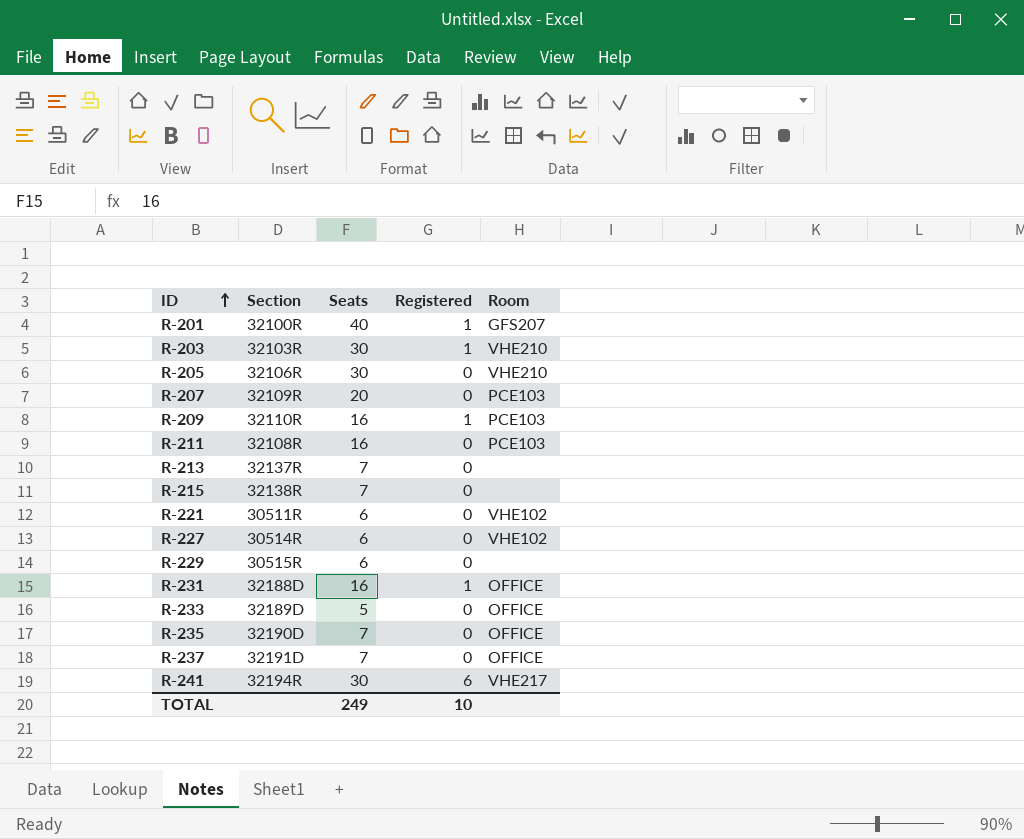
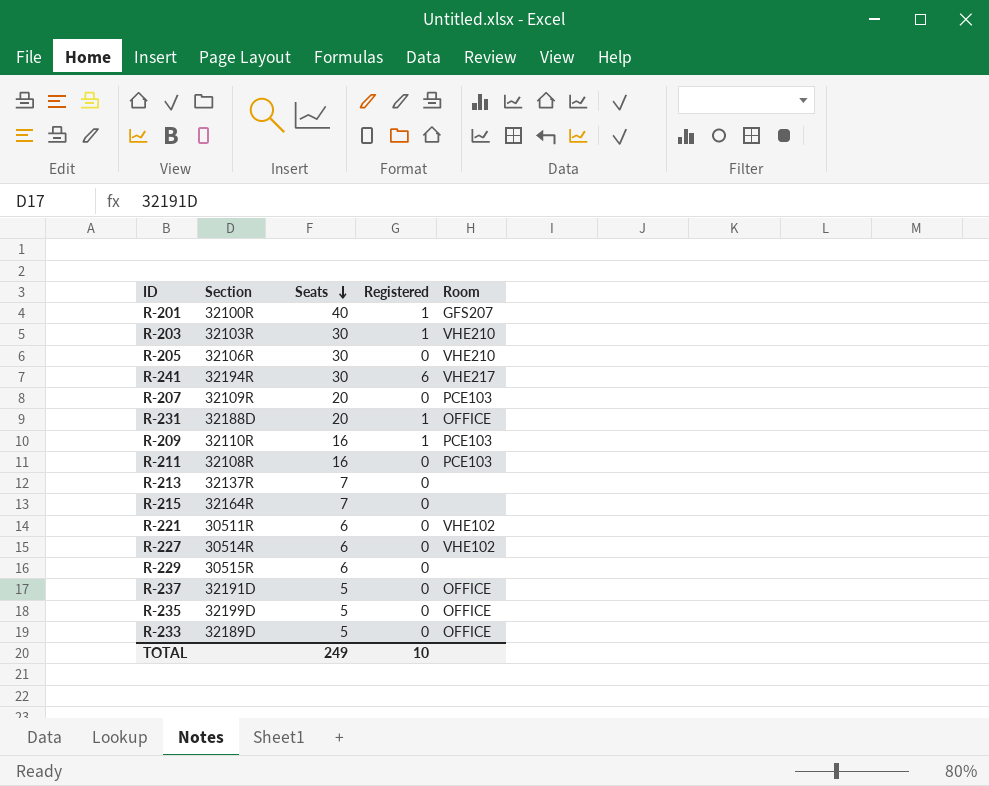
row order: ID ascending -> Seats descending
R-231 | Seats: 16 -> 20
R-215 | Section: 32138R -> 32164R
R-237 | Seats: 7 -> 5
R-235 | Section: 32190D -> 32199D
R-235 | Seats: 7 -> 5

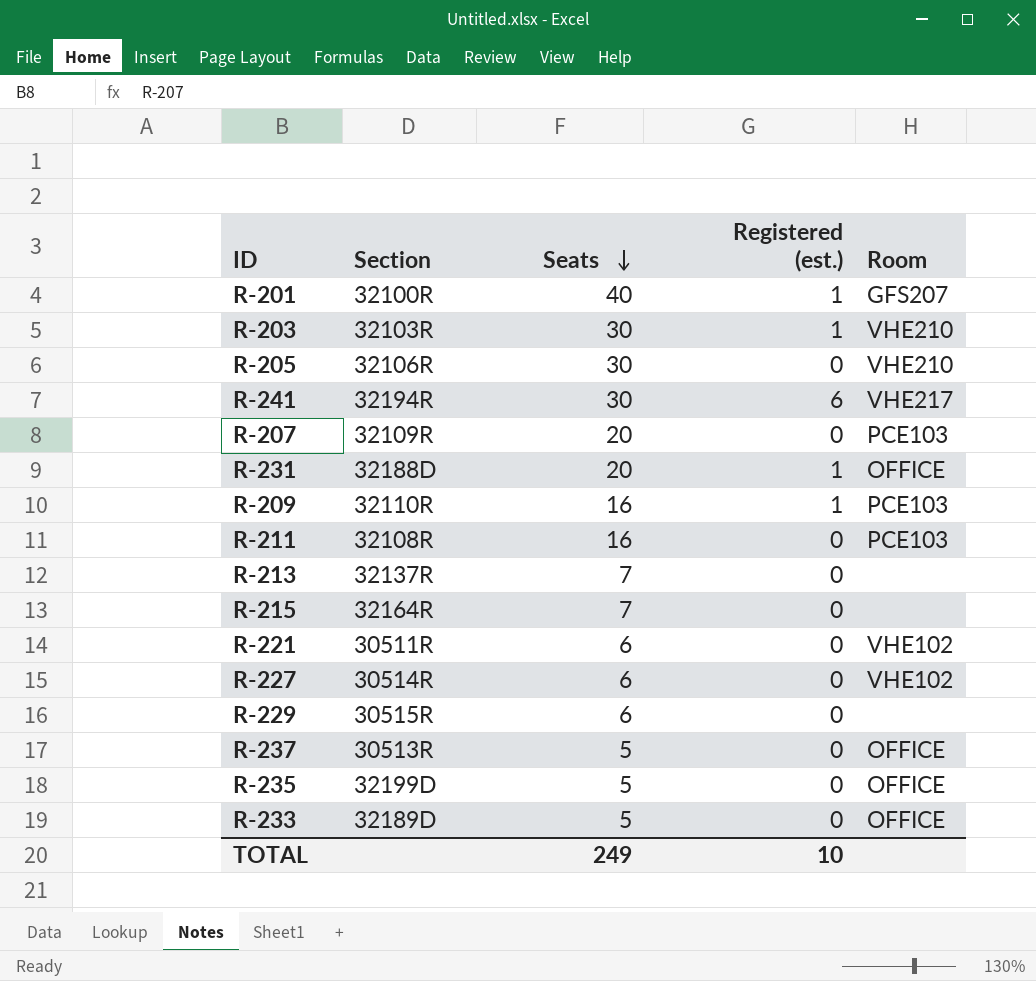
column name: Registered -> Registered (est.)
R-237 | Section: 32191D -> 30513R

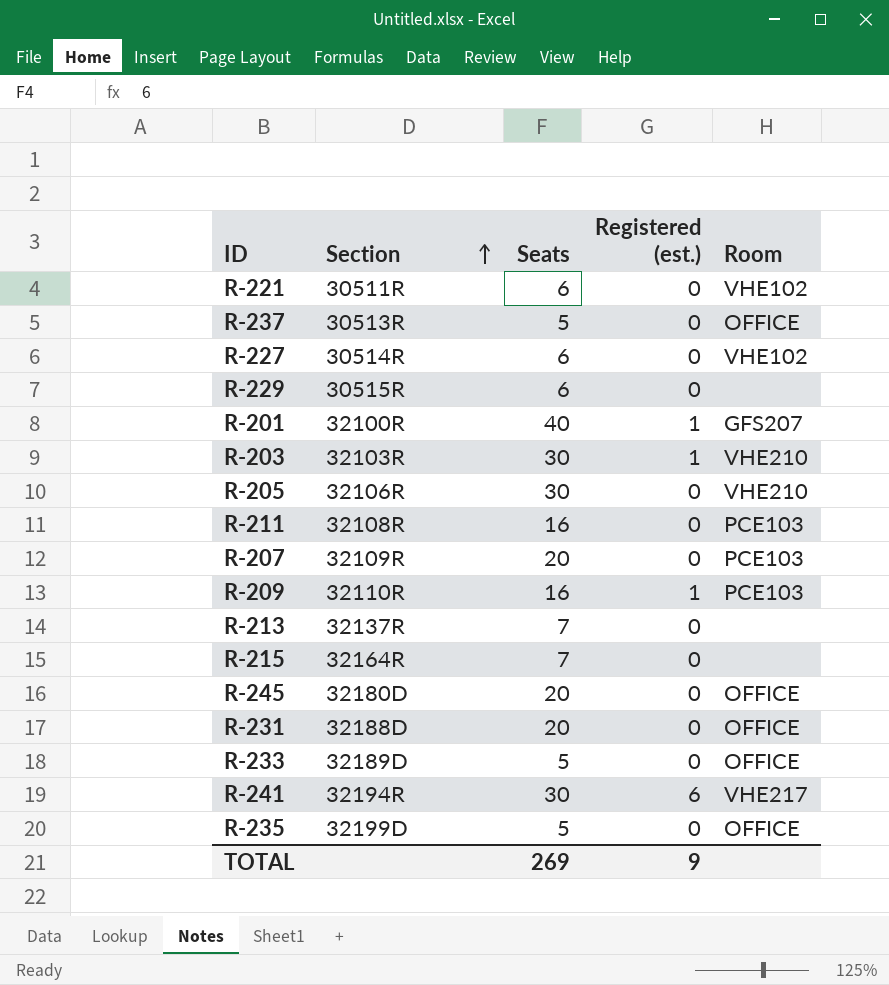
row order: Seats descending -> Section ascending
row R-245: none -> 32180D | 20 | 0 | OFFICE
R-231 | Registered (est.): 1 -> 0
TOTAL | Seats: 249 -> 269
TOTAL | Registered (est.): 10 -> 9

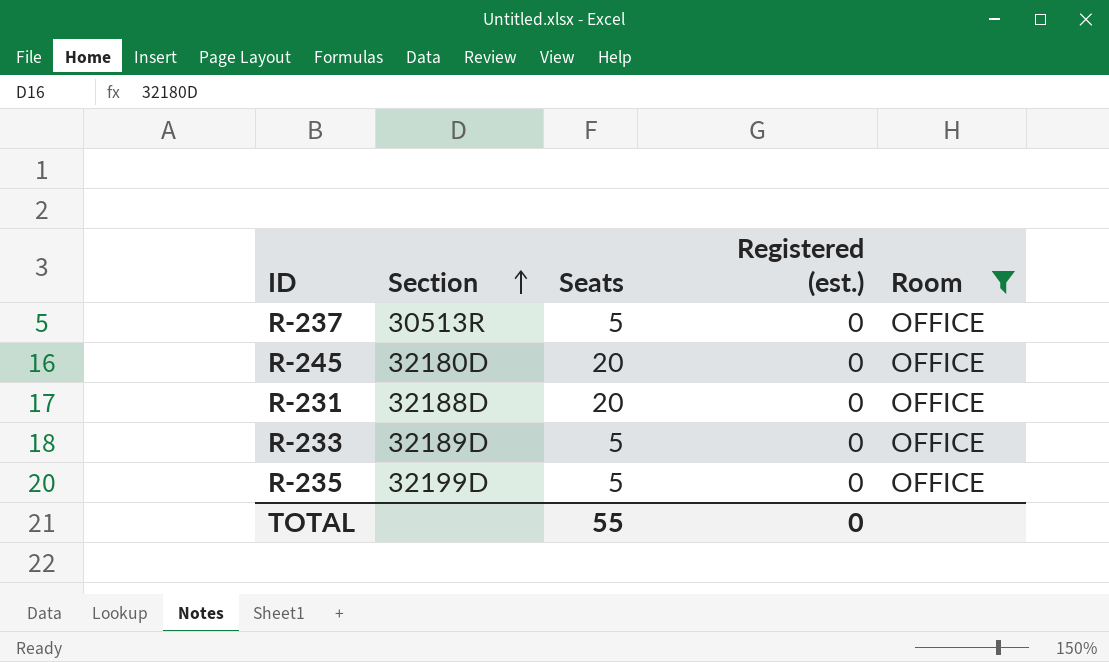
filter: none -> Room = OFFICE
TOTAL | Seats: 269 -> 55
TOTAL | Registered (est.): 9 -> 0

